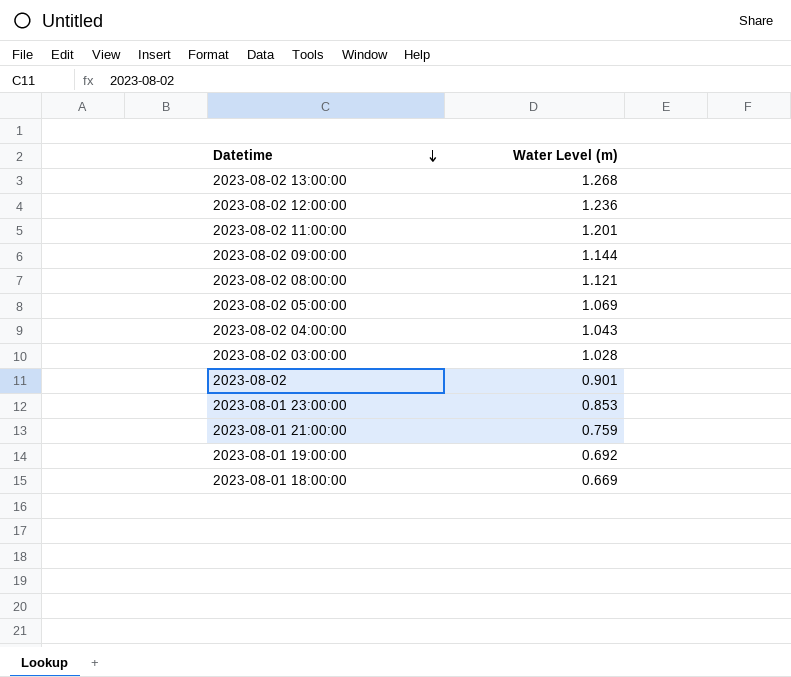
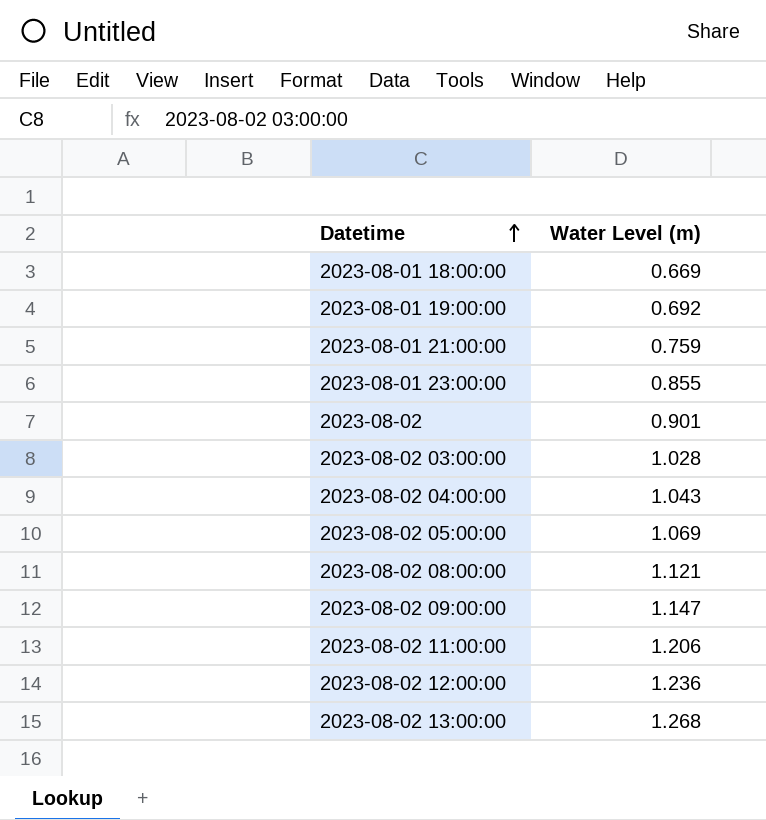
row order: Datetime descending -> Datetime ascending
2023-08-01 23:00:00 | Water Level (m): 0.853 -> 0.855
2023-08-02 09:00:00 | Water Level (m): 1.144 -> 1.147
2023-08-02 11:00:00 | Water Level (m): 1.201 -> 1.206

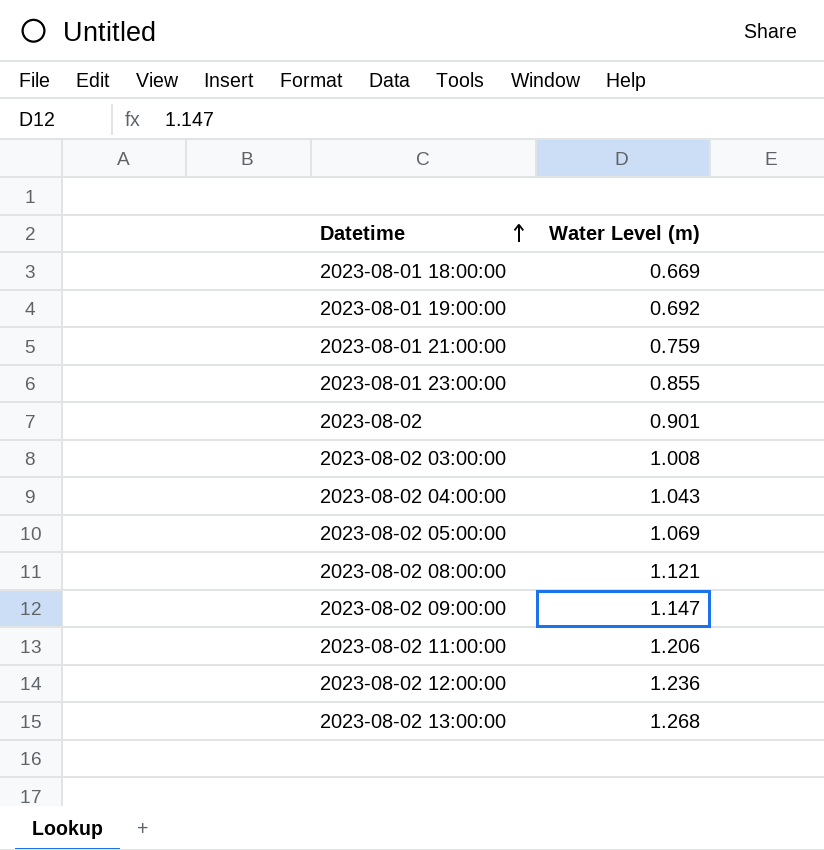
2023-08-02 03:00:00 | Water Level (m): 1.028 -> 1.008

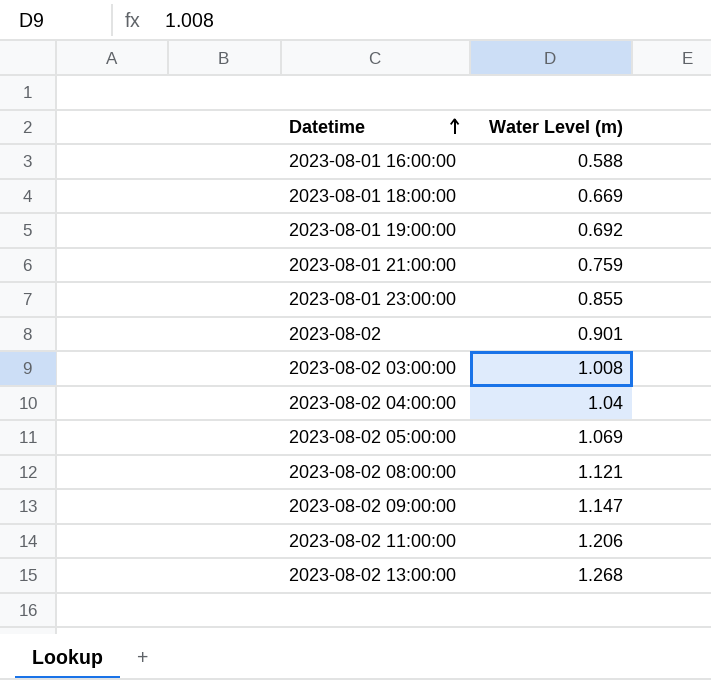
row 2023-08-02 12:00:00: 1.236 -> none
row 2023-08-01 16:00:00: none -> 0.588
2023-08-02 04:00:00 | Water Level (m): 1.043 -> 1.04

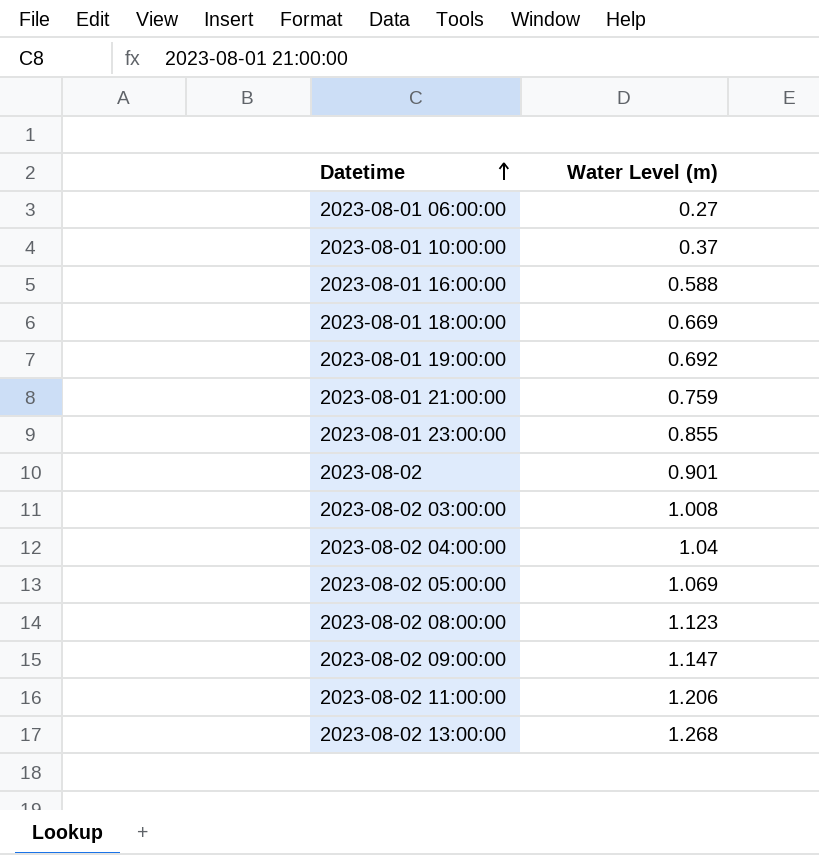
row 2023-08-01 06:00:00: none -> 0.27
row 2023-08-01 10:00:00: none -> 0.37
2023-08-02 08:00:00 | Water Level (m): 1.121 -> 1.123

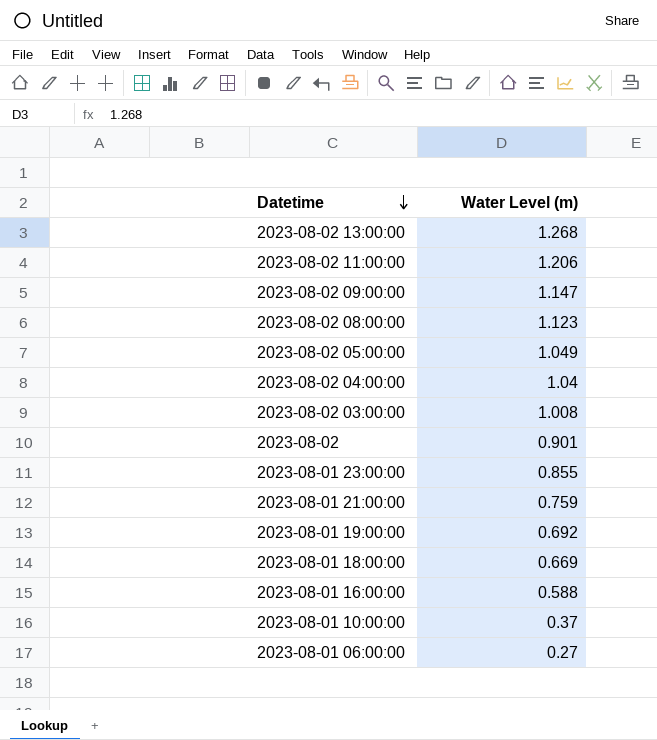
row order: Datetime ascending -> Datetime descending
2023-08-02 05:00:00 | Water Level (m): 1.069 -> 1.049

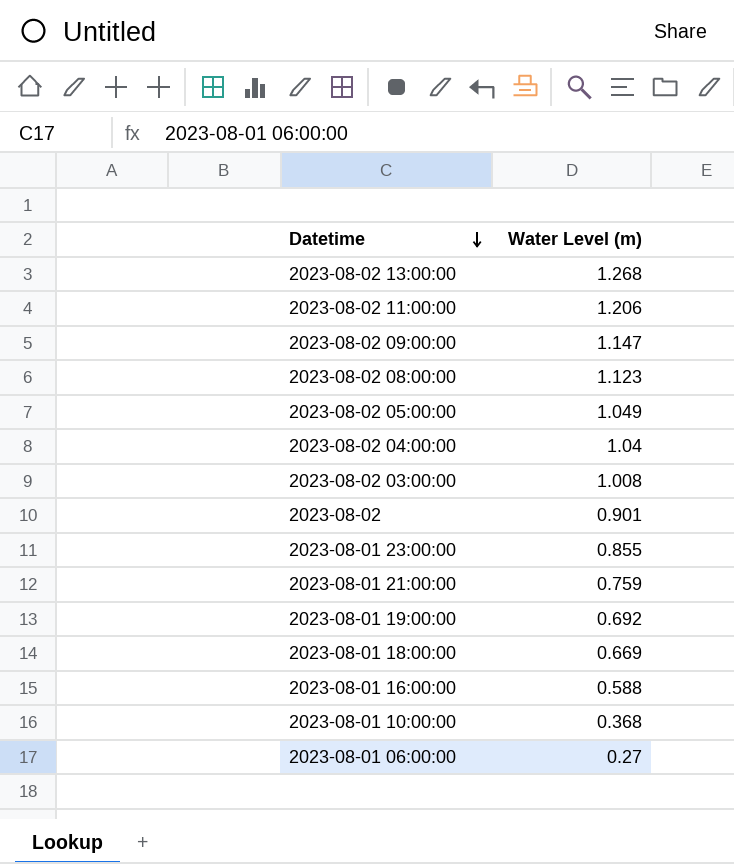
2023-08-01 10:00:00 | Water Level (m): 0.37 -> 0.368

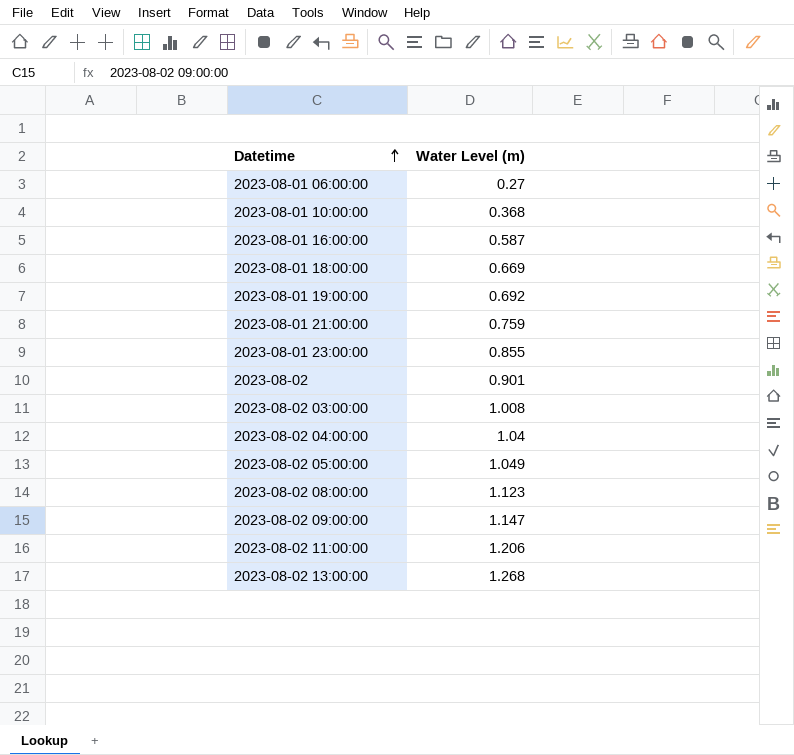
row order: Datetime descending -> Datetime ascending
2023-08-01 16:00:00 | Water Level (m): 0.588 -> 0.587

